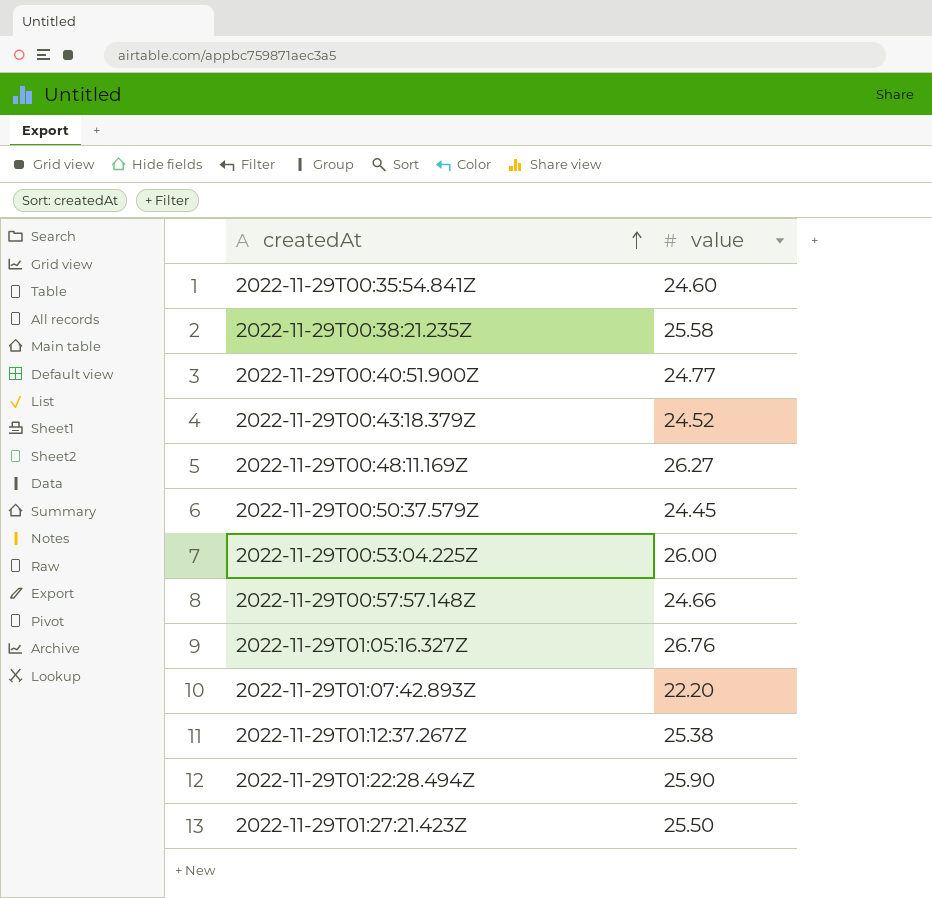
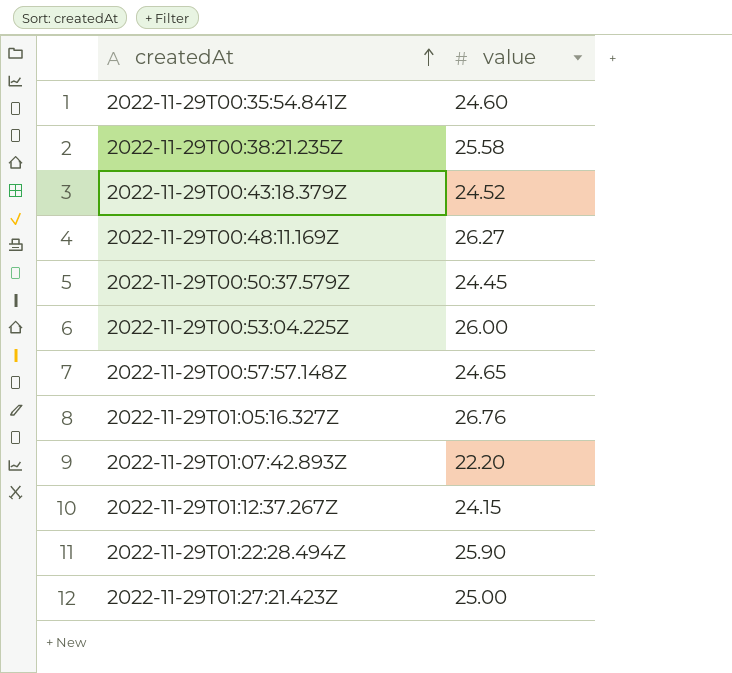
row 2022-11-29T00:40:51.900Z: 24.77 -> none
2022-11-29T00:57:57.148Z | value: 24.66 -> 24.65
2022-11-29T01:12:37.267Z | value: 25.38 -> 24.15
2022-11-29T01:27:21.423Z | value: 25.50 -> 25.00

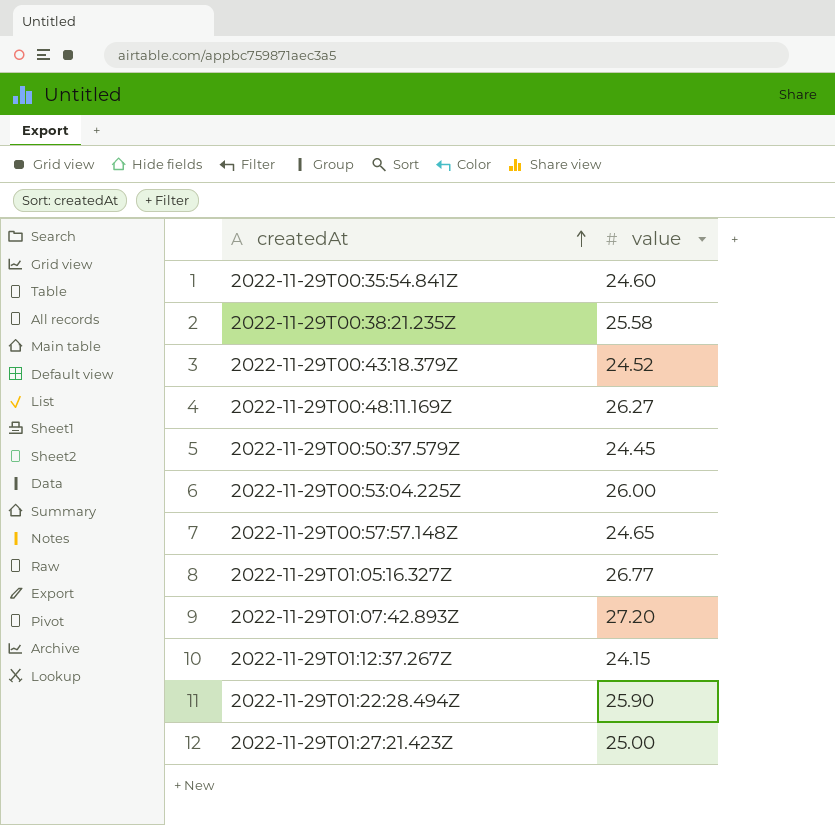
2022-11-29T01:05:16.327Z | value: 26.76 -> 26.77
2022-11-29T01:07:42.893Z | value: 22.20 -> 27.20

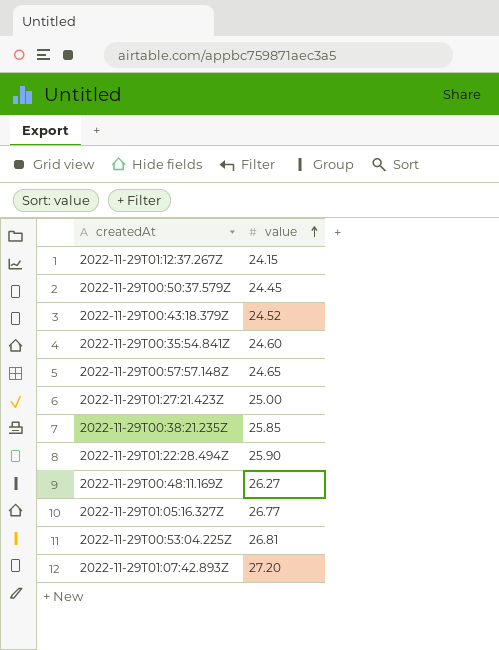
row order: createdAt ascending -> value ascending
2022-11-29T00:38:21.235Z | value: 25.58 -> 25.85
2022-11-29T00:53:04.225Z | value: 26.00 -> 26.81

